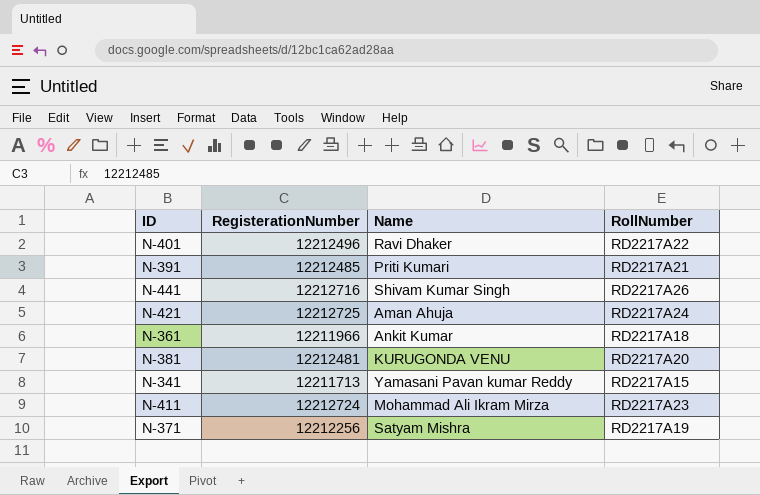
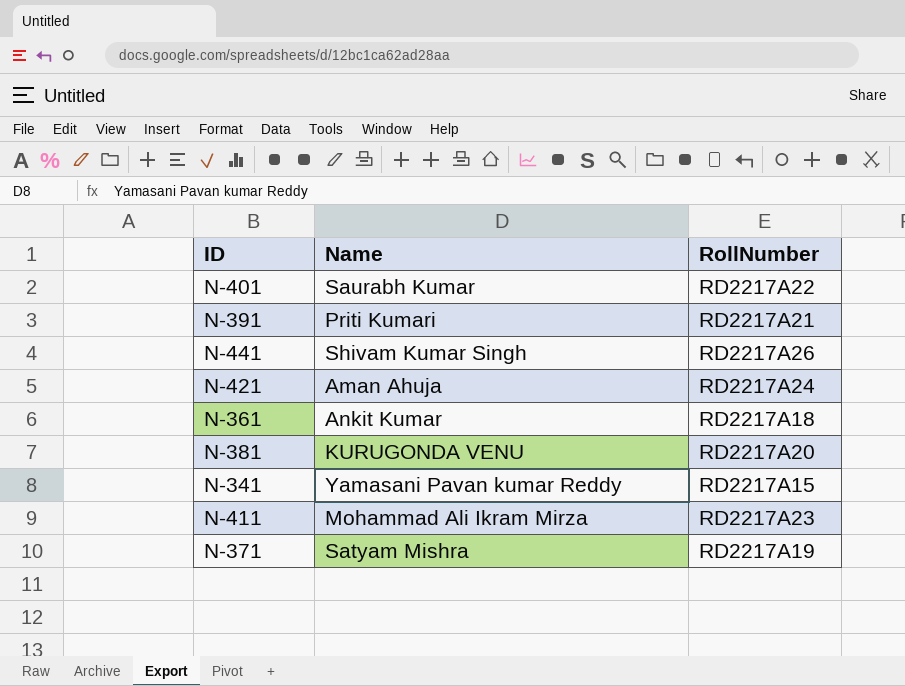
column RegisterationNumber | position: 2 -> none
N-401 | Name: Ravi Dhaker -> Saurabh Kumar

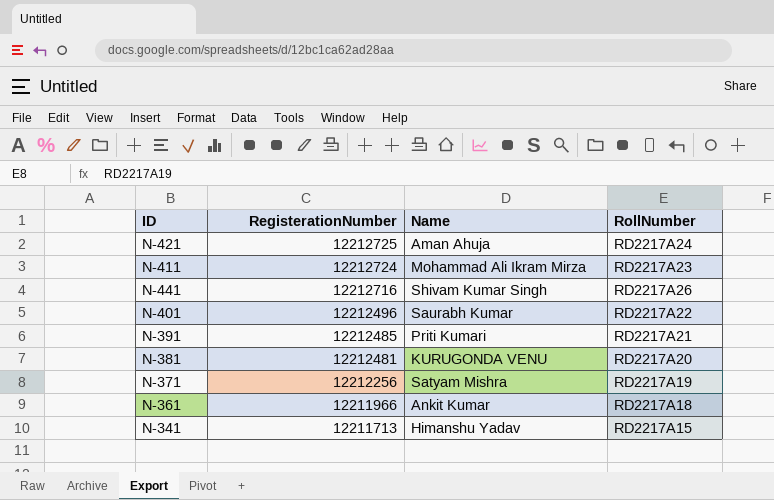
row order: none -> RegisterationNumber descending
column RegisterationNumber | position: none -> 2
N-341 | Name: Yamasani Pavan kumar Reddy -> Himanshu Yadav

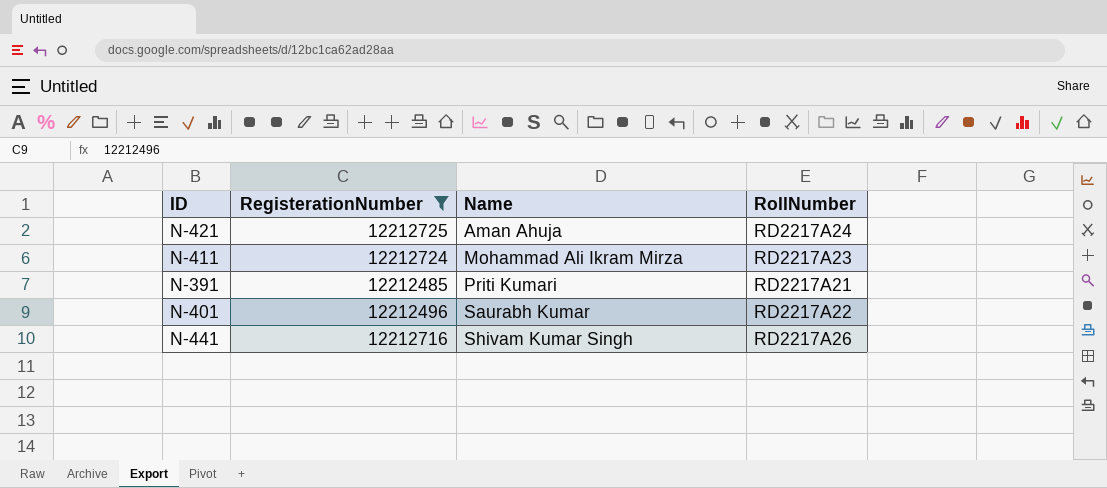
filter: none -> RegisterationNumber >= 12212485
row order: RegisterationNumber descending -> Name ascending

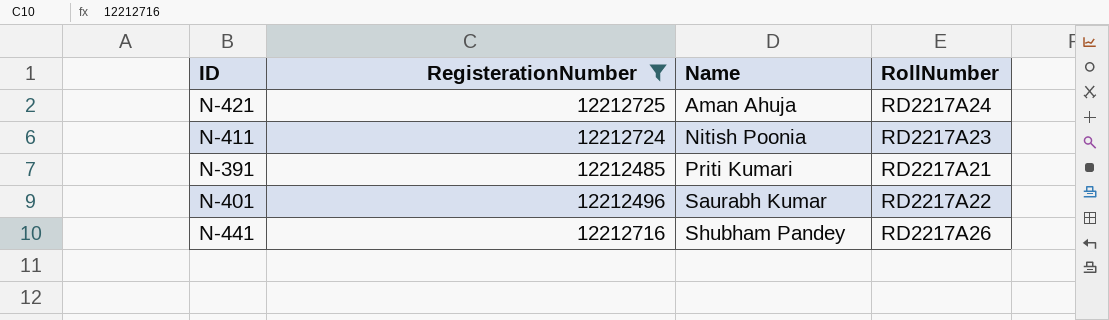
N-411 | Name: Mohammad Ali Ikram Mirza -> Nitish Poonia
N-441 | Name: Shivam Kumar Singh -> Shubham Pandey

